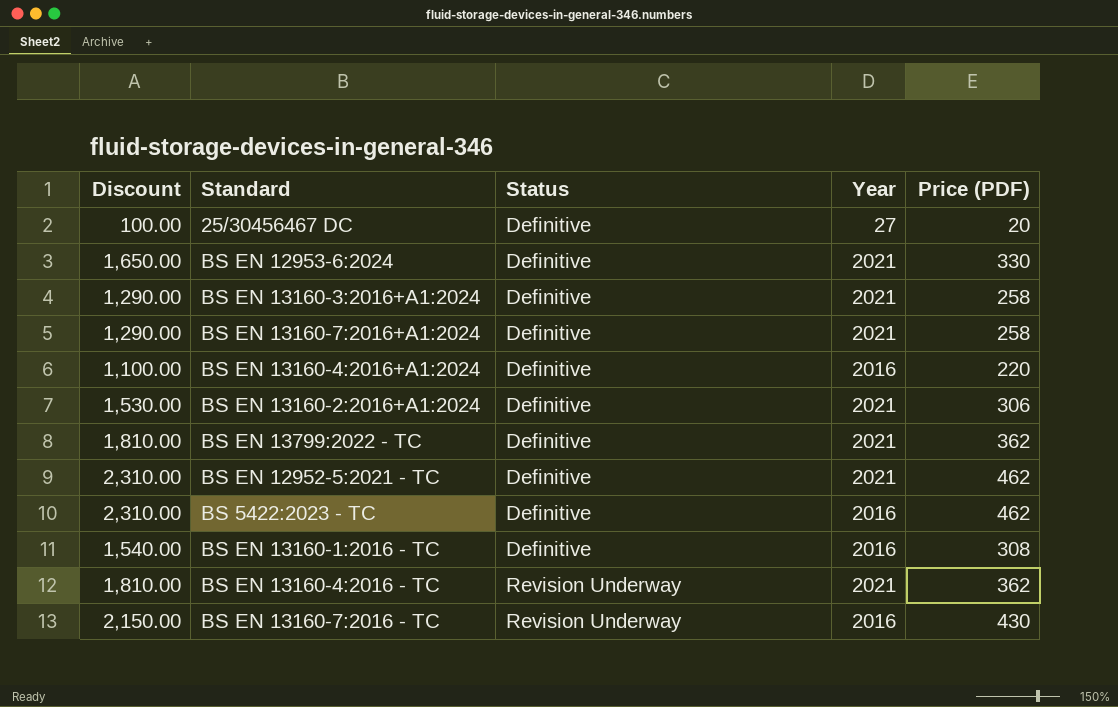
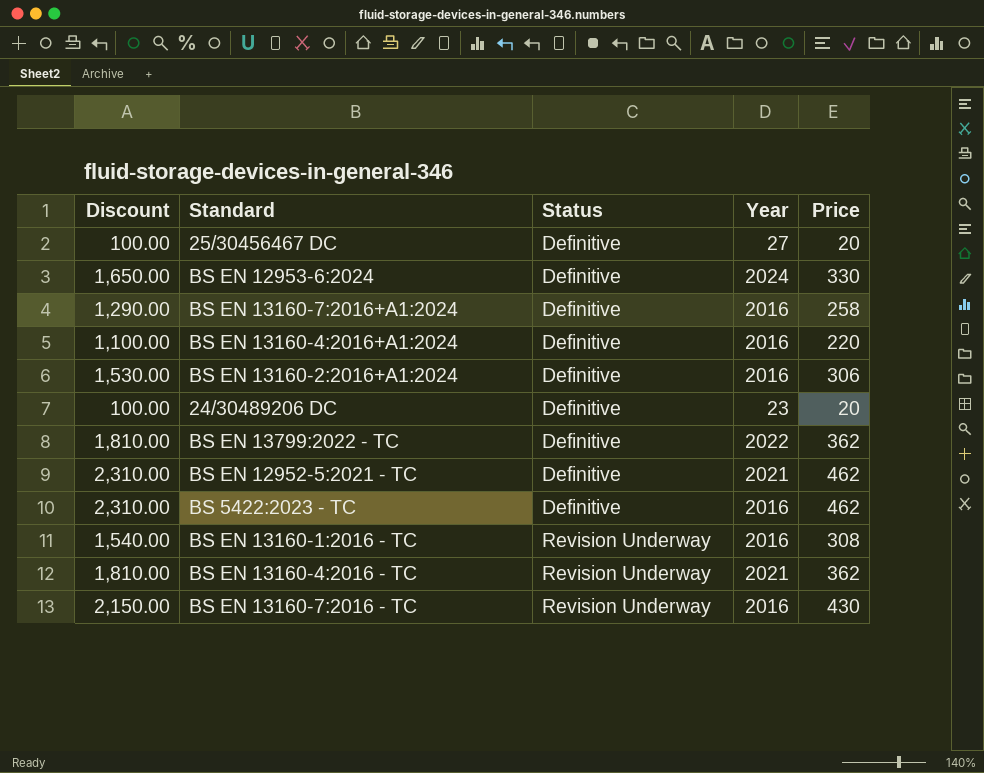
column name: Price (PDF) -> Price
row BS EN 13160-3:2016+A1:2024: 1,290.00 | Definitive | 2021 | 258 -> none
BS EN 12953-6:2024 | Year: 2021 -> 2024
BS EN 13160-7:2016+A1:2024 | Year: 2021 -> 2016
BS EN 13160-2:2016+A1:2024 | Year: 2021 -> 2016
row 24/30489206 DC: none -> 100.00 | Definitive | 23 | 20
BS EN 13799:2022 - TC | Year: 2021 -> 2022
BS EN 13160-1:2016 - TC | Status: Definitive -> Revision Underway

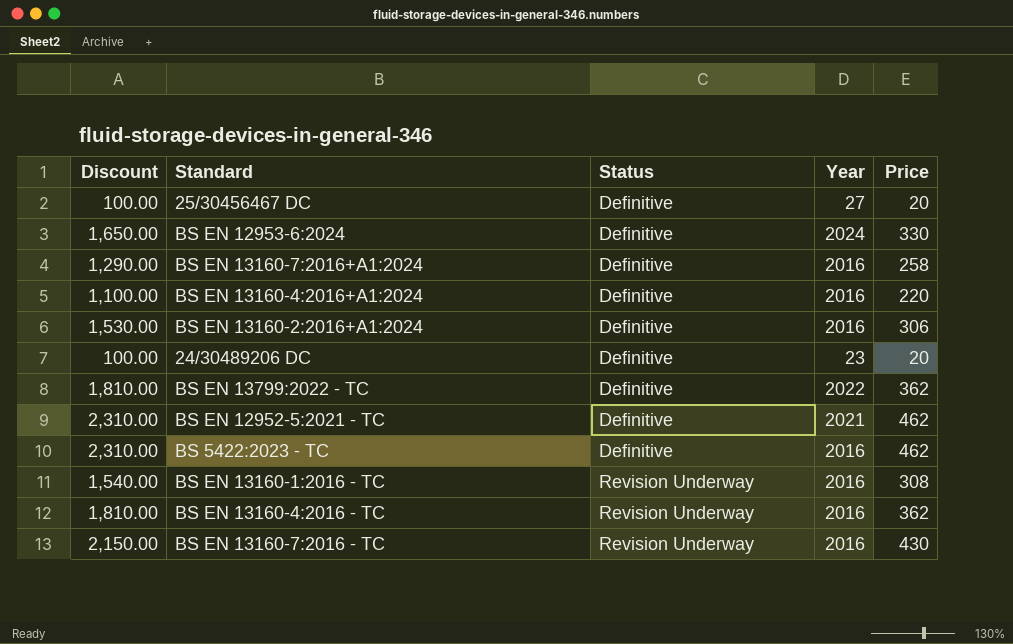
BS EN 13160-4:2016 - TC | Year: 2021 -> 2016

